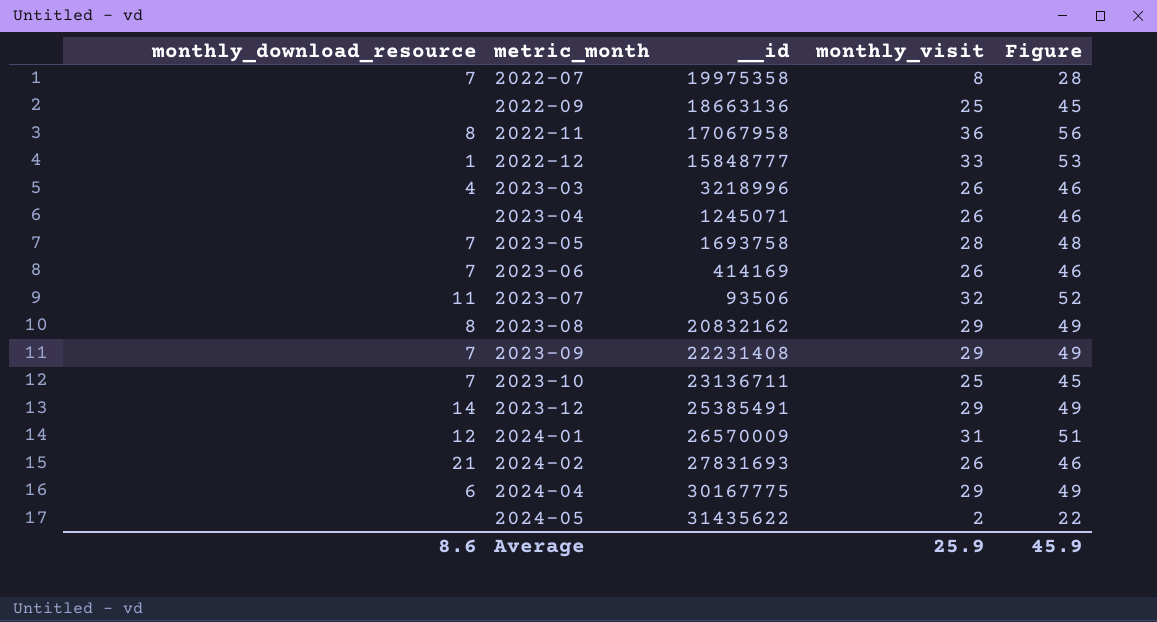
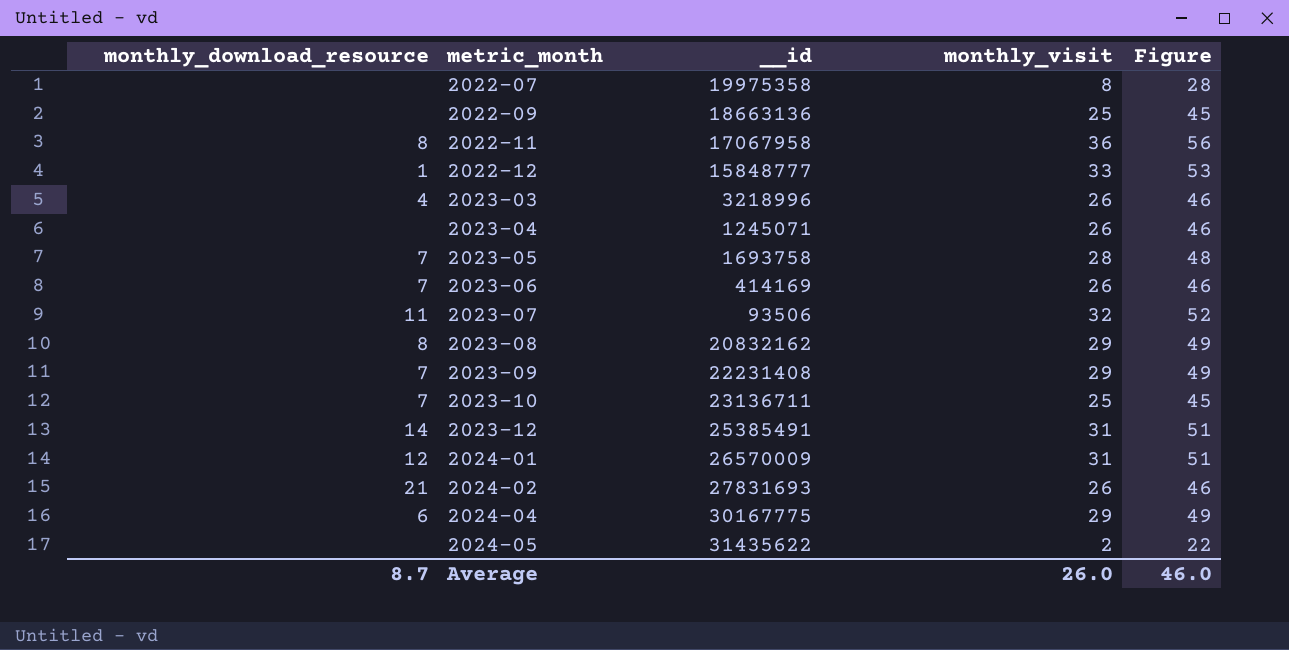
2022-07 | monthly_download_resource: 7 -> none
2023-12 | monthly_visit: 29 -> 31
2023-12 | Figure: 49 -> 51
Average | monthly_download_resource: 8.6 -> 8.7
Average | monthly_visit: 25.9 -> 26.0
Average | Figure: 45.9 -> 46.0

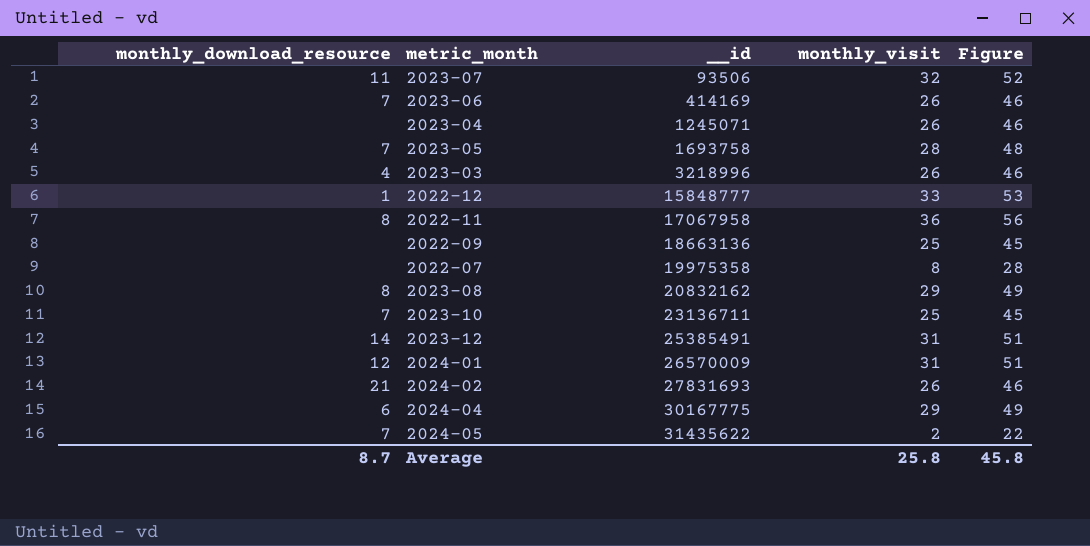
row order: metric_month ascending -> __id ascending
row 2023-09: 7 | 22231408 | 29 | 49 -> none
2024-05 | monthly_download_resource: none -> 7
Average | monthly_visit: 26.0 -> 25.8
Average | Figure: 46.0 -> 45.8

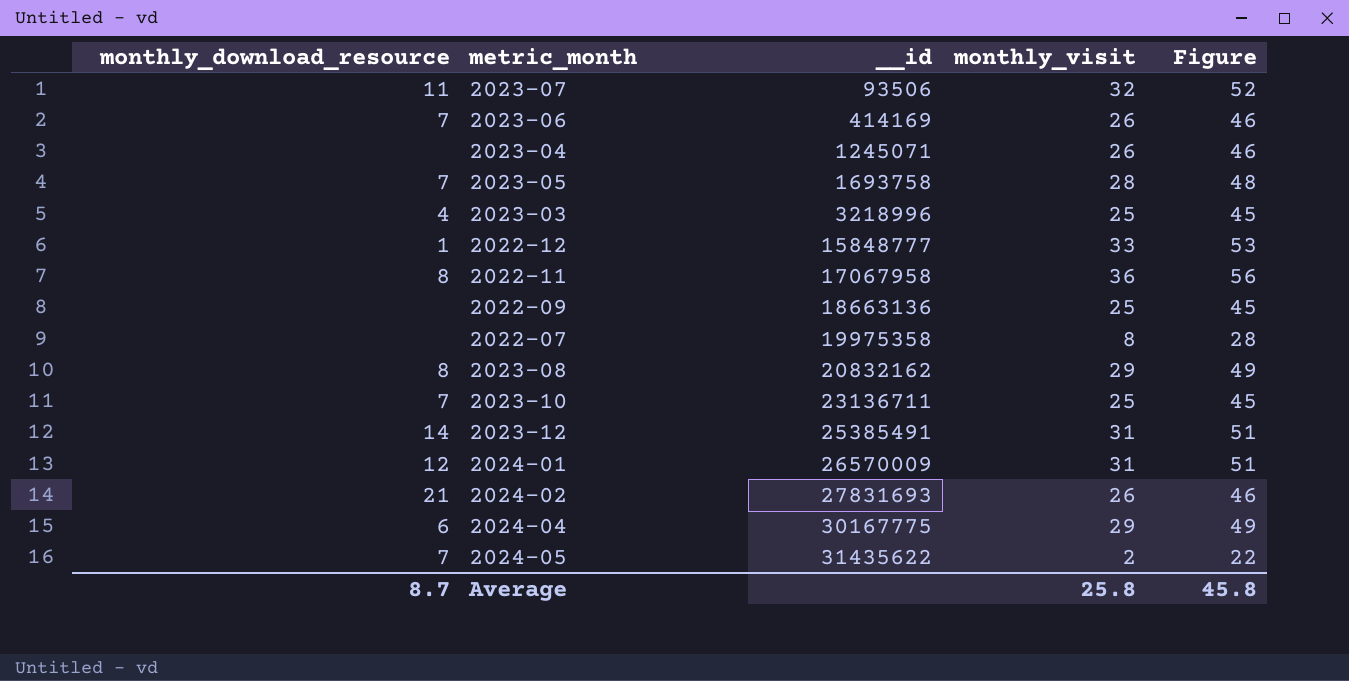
2023-03 | monthly_visit: 26 -> 25
2023-03 | Figure: 46 -> 45

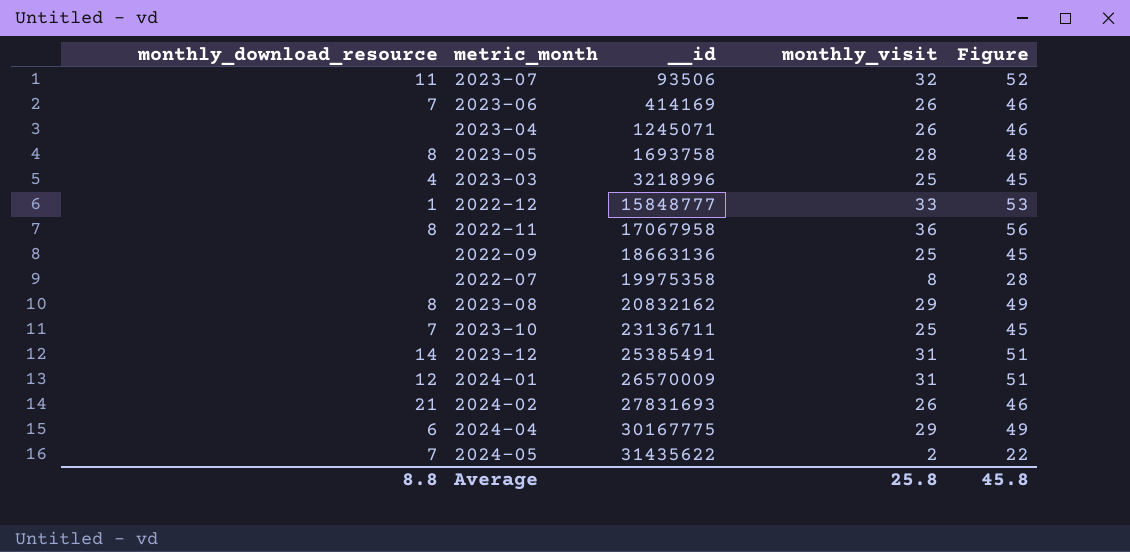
2023-05 | monthly_download_resource: 7 -> 8
Average | monthly_download_resource: 8.7 -> 8.8

